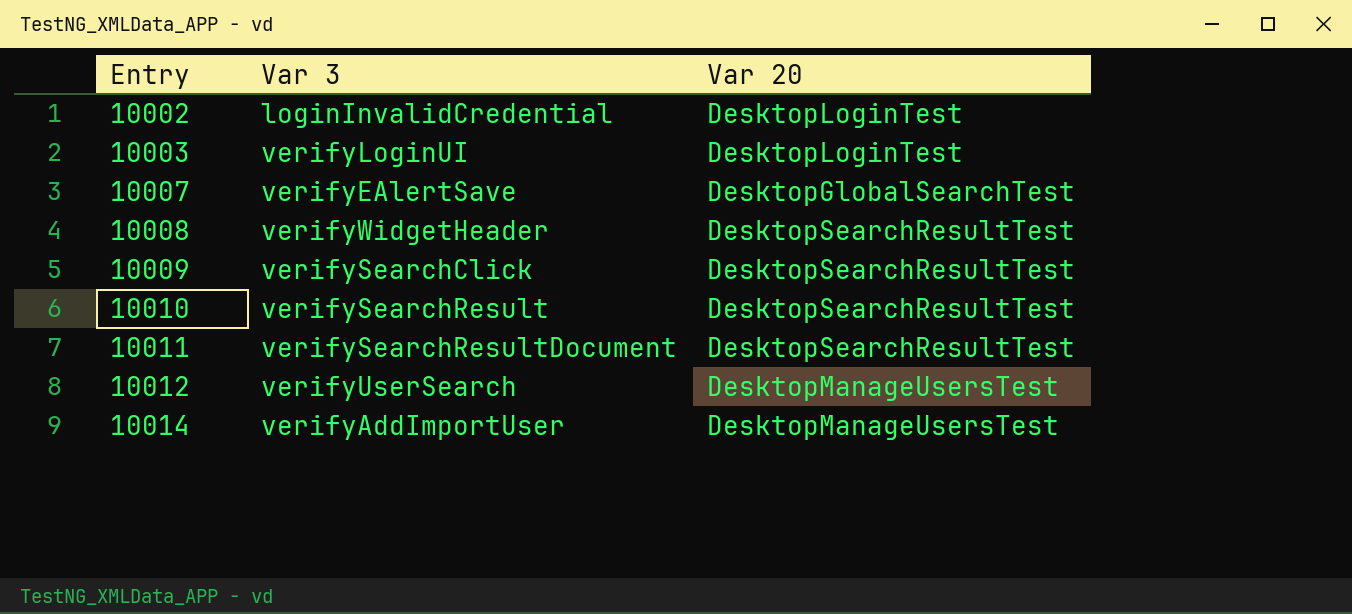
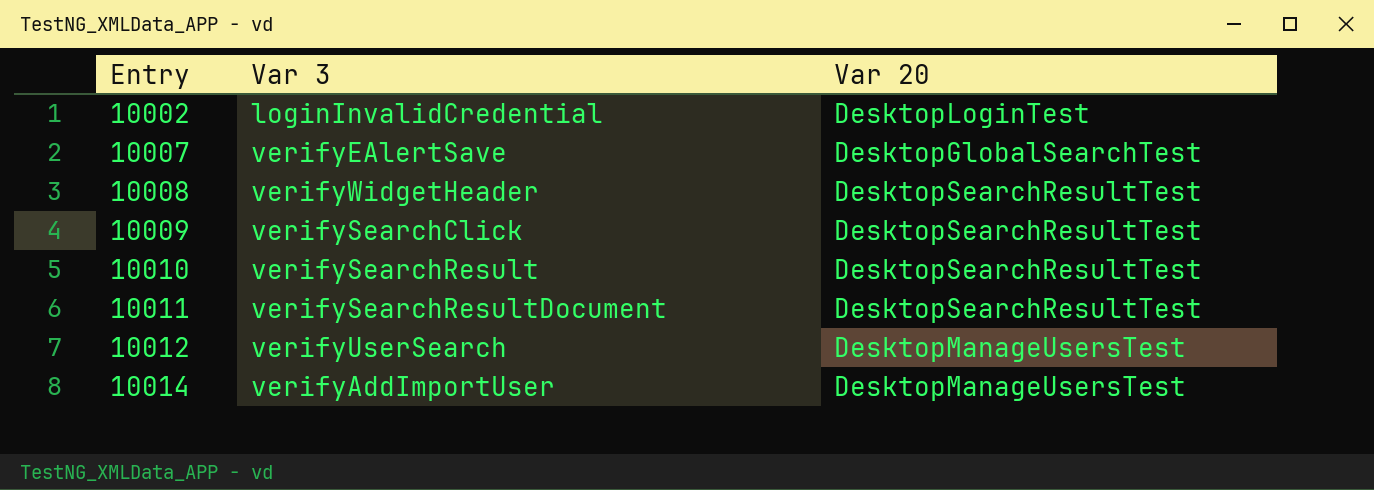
row 10003: verifyLoginUI | DesktopLoginTest -> none

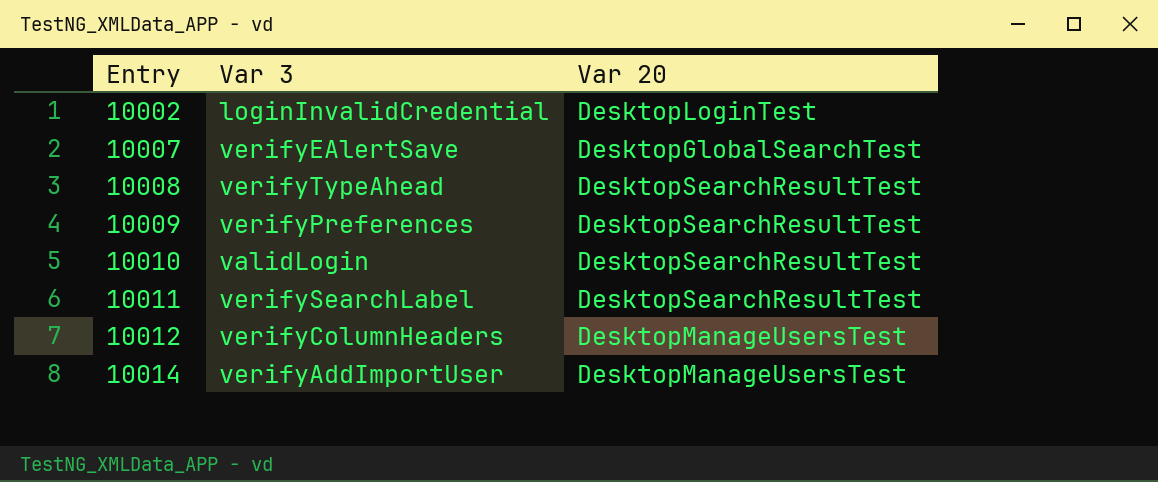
10008 | Var 3: verifyWidgetHeader -> verifyTypeAhead
10009 | Var 3: verifySearchClick -> verifyPreferences
10010 | Var 3: verifySearchResult -> validLogin
10011 | Var 3: verifySearchResultDocument -> verifySearchLabel
10012 | Var 3: verifyUserSearch -> verifyColumnHeaders

